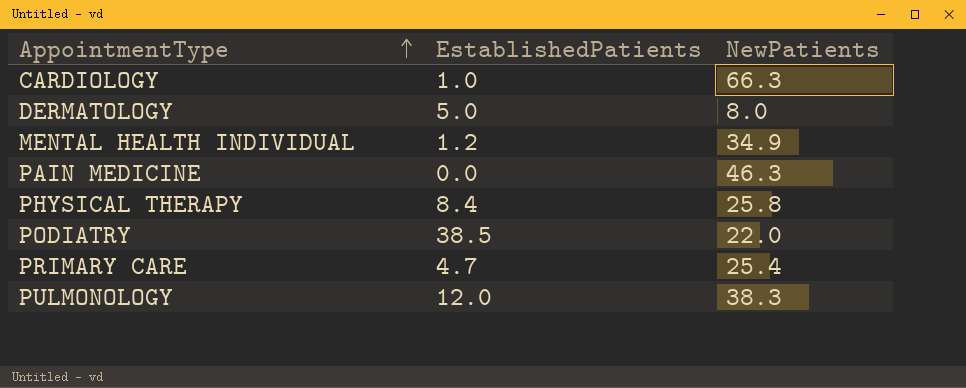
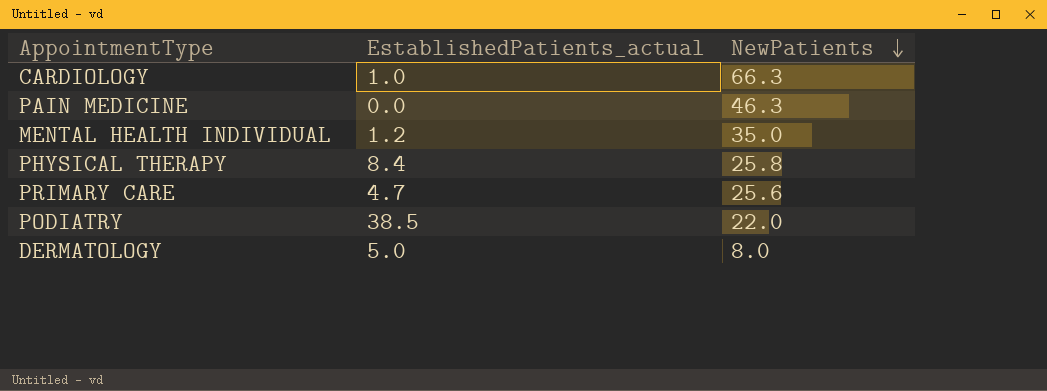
row order: AppointmentType ascending -> NewPatients descending
column name: EstablishedPatients -> EstablishedPatients_actual
row PULMONOLOGY: 12.0 | 38.3 -> none
MENTAL HEALTH INDIVIDUAL | NewPatients: 34.9 -> 35.0
PRIMARY CARE | NewPatients: 25.4 -> 25.6

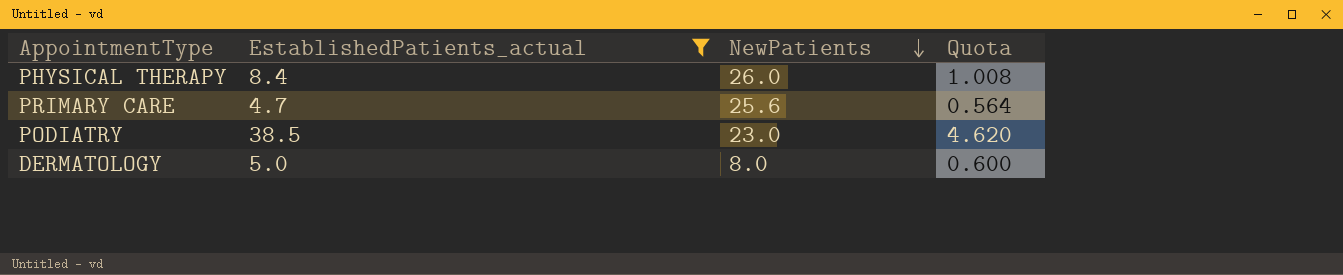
filter: none -> EstablishedPatients_actual >= 4.7
column Quota | formula: none -> [EstablishedPatients_actual] * 0.12
PHYSICAL THERAPY | NewPatients: 25.8 -> 26.0
PODIATRY | NewPatients: 22.0 -> 23.0

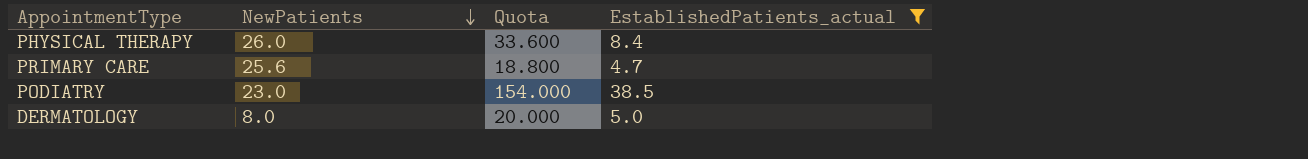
column Quota | formula: [EstablishedPatients_actual] * 0.12 -> [EstablishedPatients_actual] * 4
column EstablishedPatients_actual | position: 2 -> 4

